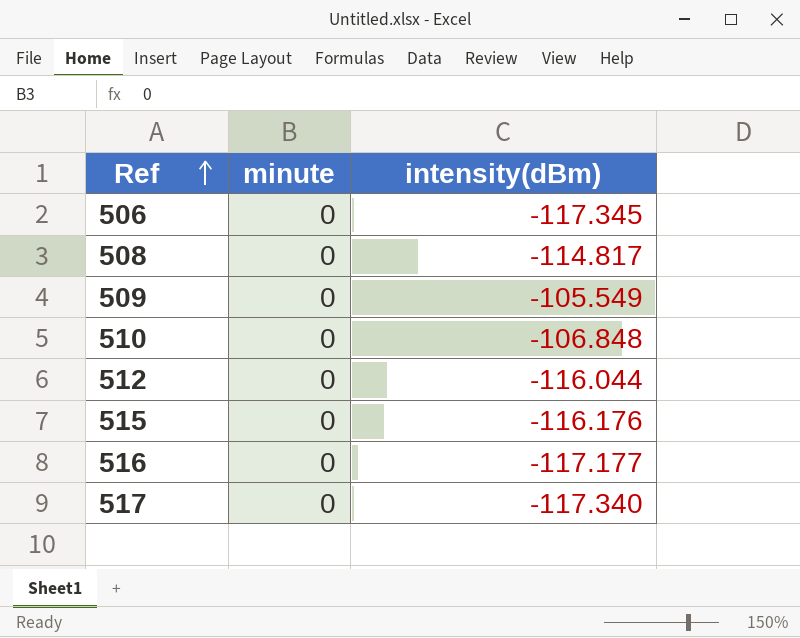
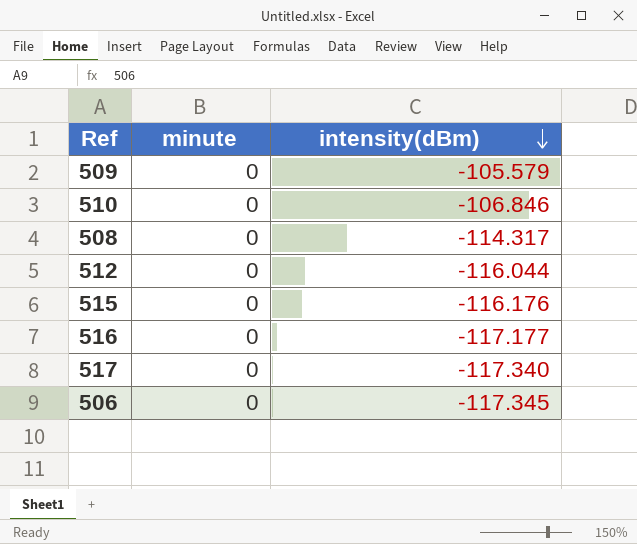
row order: Ref ascending -> intensity(dBm) descending
509 | intensity(dBm): -105.549 -> -105.579
510 | intensity(dBm): -106.848 -> -106.846
508 | intensity(dBm): -114.817 -> -114.317

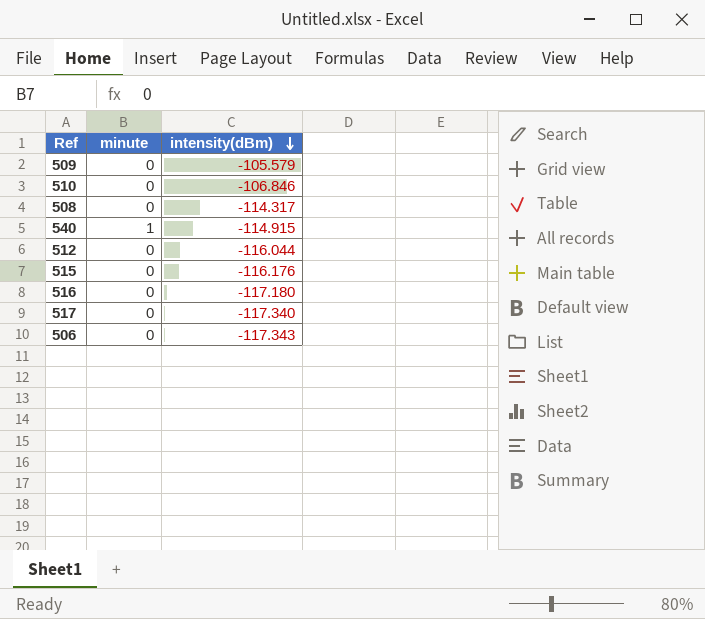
row 540: none -> 1 | -114.915
516 | intensity(dBm): -117.177 -> -117.180
506 | intensity(dBm): -117.345 -> -117.343

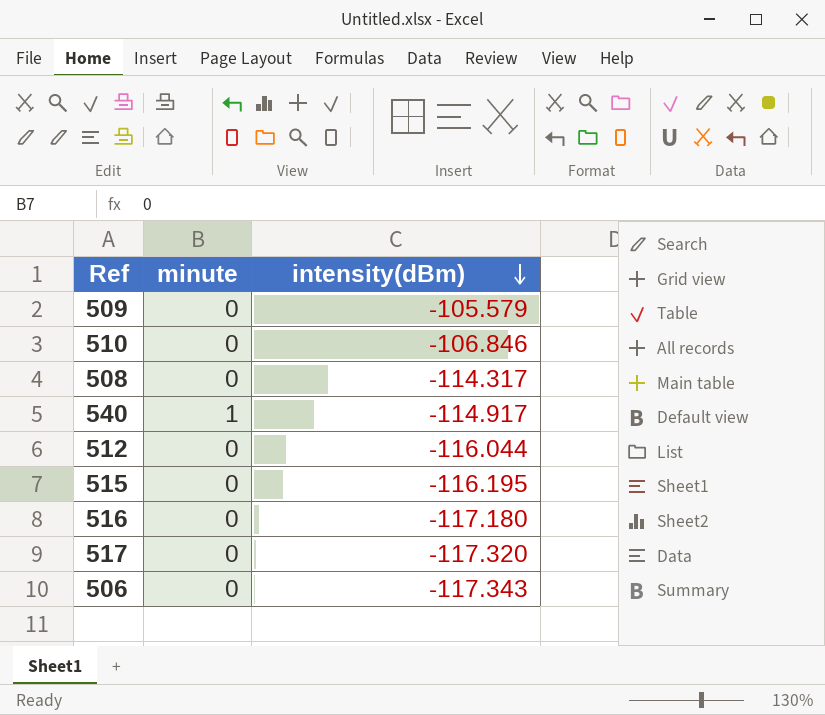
540 | intensity(dBm): -114.915 -> -114.917
515 | intensity(dBm): -116.176 -> -116.195
517 | intensity(dBm): -117.340 -> -117.320

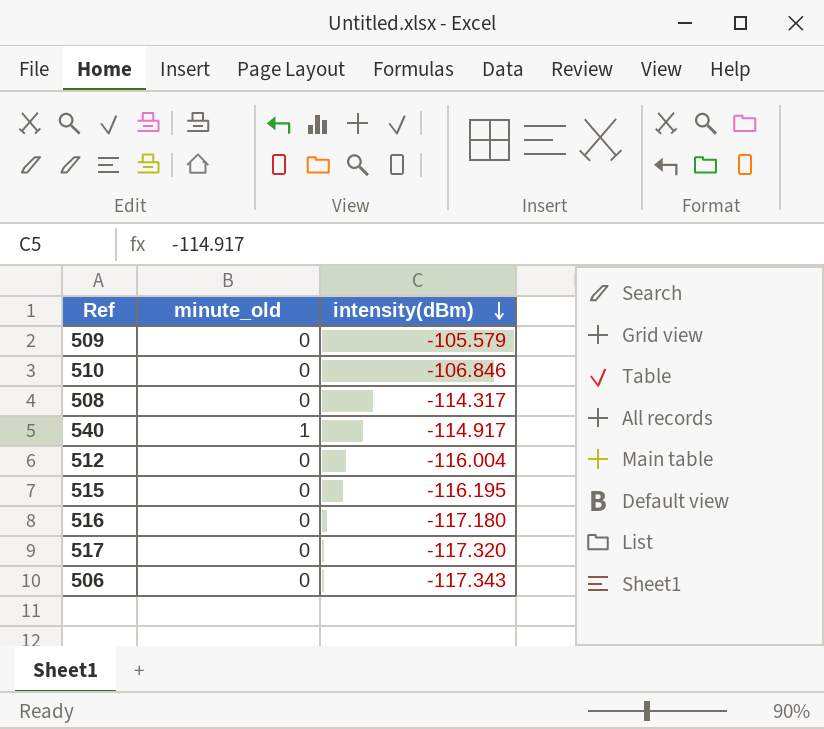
column name: minute -> minute_old
512 | intensity(dBm): -116.044 -> -116.004

